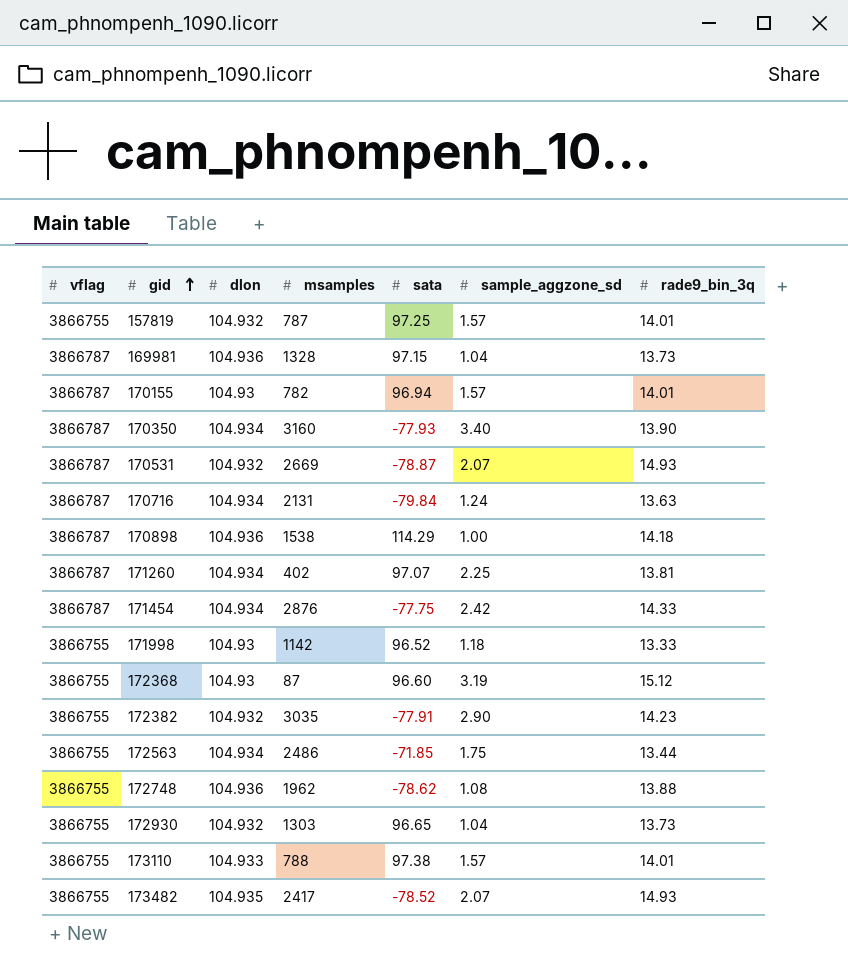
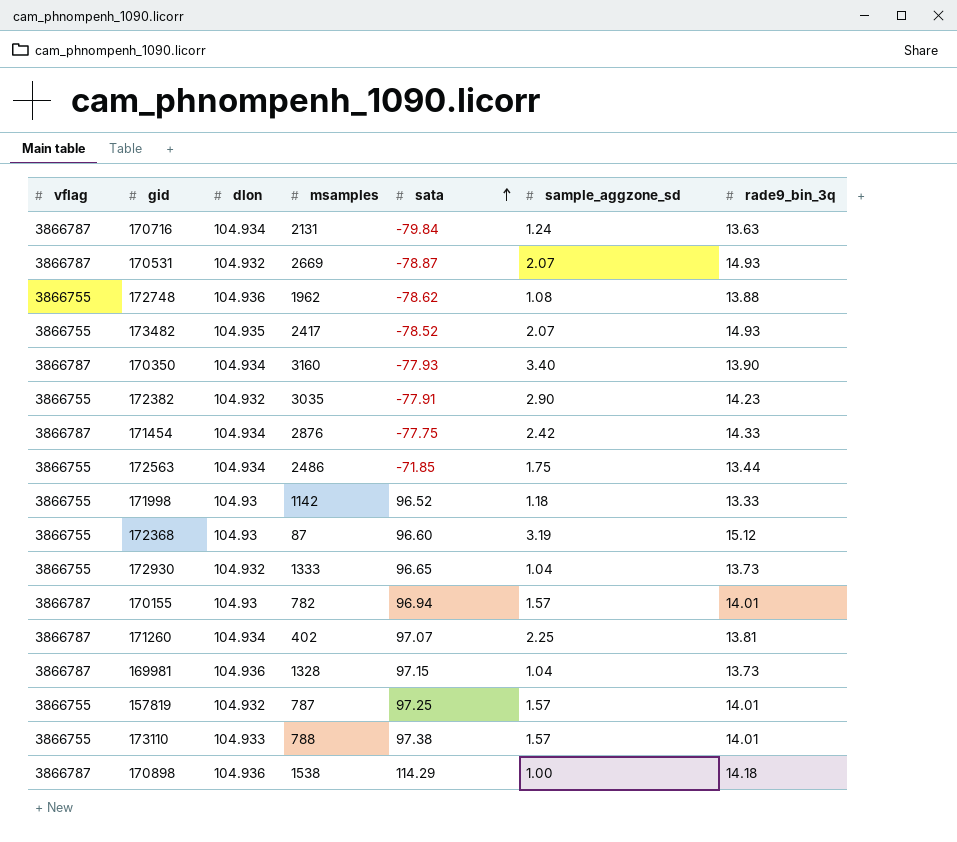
row order: gid ascending -> sata ascending
172930 | msamples: 1303 -> 1333

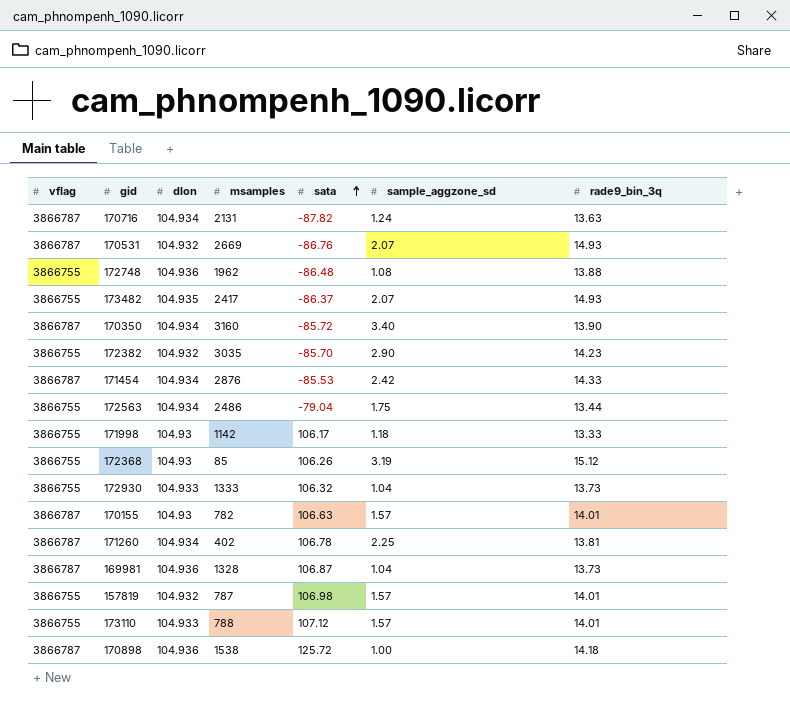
170716 | sata: -79.84 -> -87.82
170531 | sata: -78.87 -> -86.76
172748 | sata: -78.62 -> -86.48
173482 | sata: -78.52 -> -86.37
170350 | sata: -77.93 -> -85.72
172382 | sata: -77.91 -> -85.70
171454 | sata: -77.75 -> -85.53
172563 | sata: -71.85 -> -79.04
171998 | sata: 96.52 -> 106.17
172368 | msamples: 87 -> 85
172368 | sata: 96.60 -> 106.26
172930 | dlon: 104.932 -> 104.933
172930 | sata: 96.65 -> 106.32
170155 | sata: 96.94 -> 106.63
171260 | sata: 97.07 -> 106.78
169981 | sata: 97.15 -> 106.87
157819 | sata: 97.25 -> 106.98
173110 | sata: 97.38 -> 107.12
170898 | sata: 114.29 -> 125.72

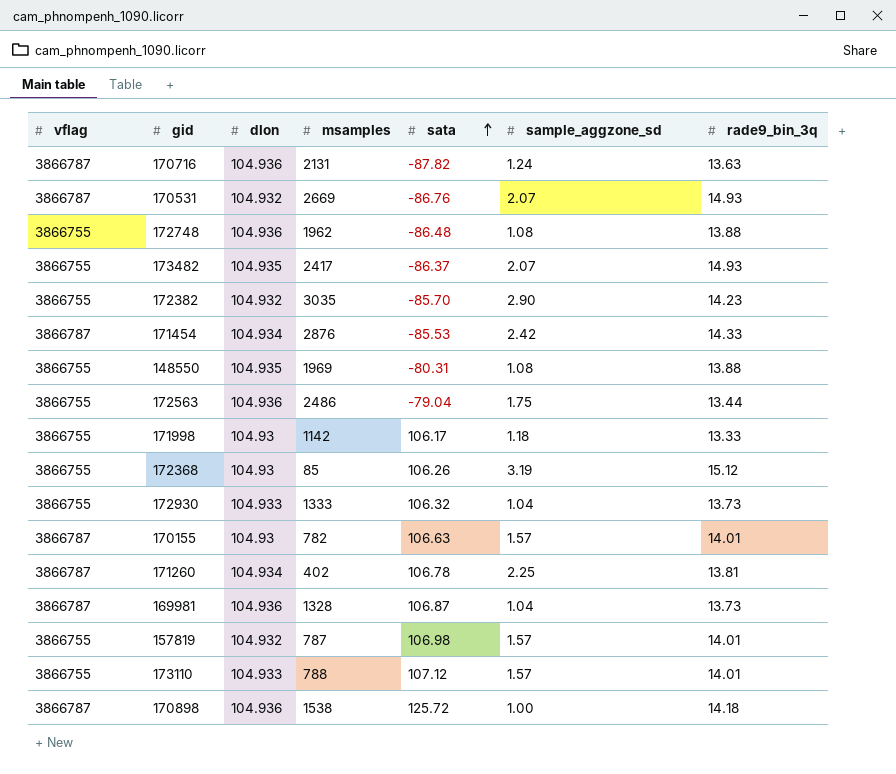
row 170350: 3866787 | 104.934 | 3160 | -85.72 | 3.40 | 13.90 -> none
170716 | dlon: 104.934 -> 104.936
row 148550: none -> 3866755 | 104.935 | 1969 | -80.31 | 1.08 | 13.88
172563 | dlon: 104.934 -> 104.936

